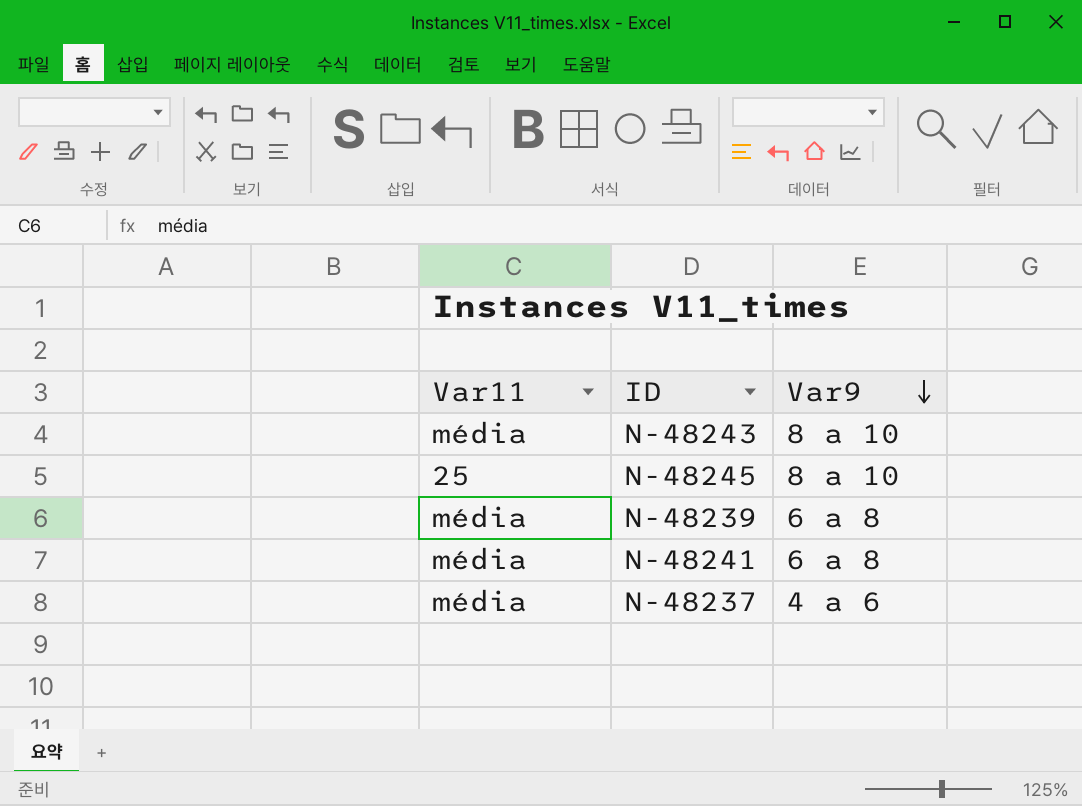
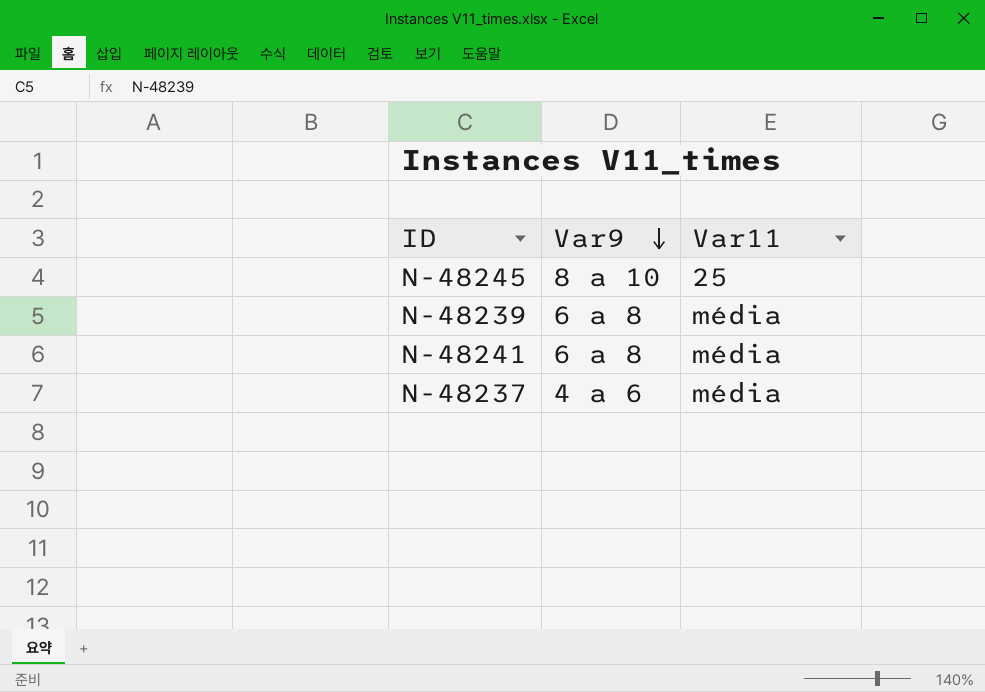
column Var11 | position: 1 -> 3
row N-48243: média | 8 a 10 -> none

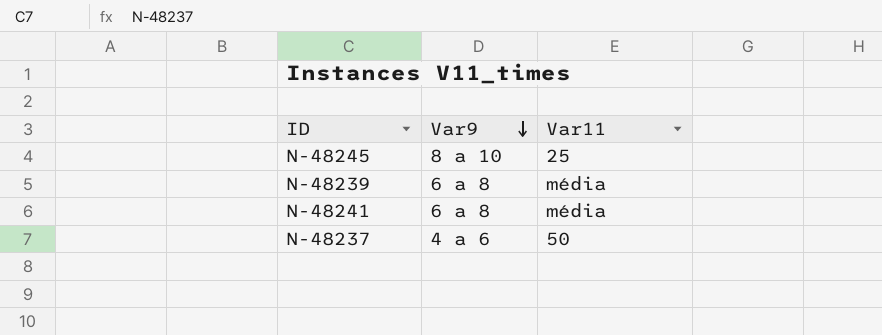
N-48237 | Var11: média -> 50

